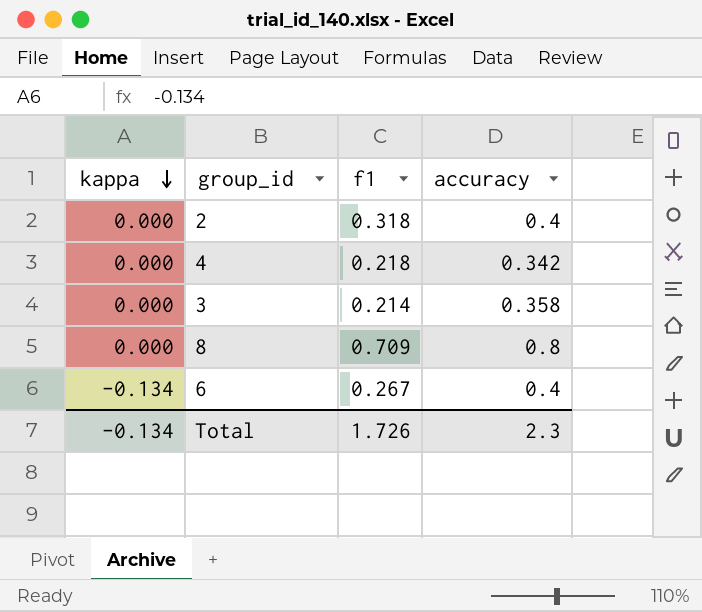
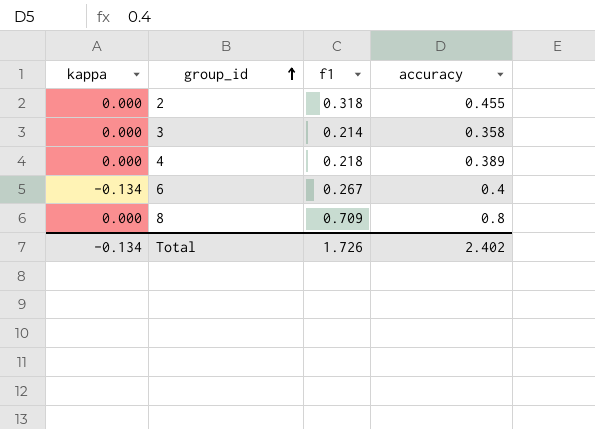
row order: kappa descending -> group_id ascending
2 | accuracy: 0.4 -> 0.455
4 | accuracy: 0.342 -> 0.389
Total | accuracy: 2.3 -> 2.402

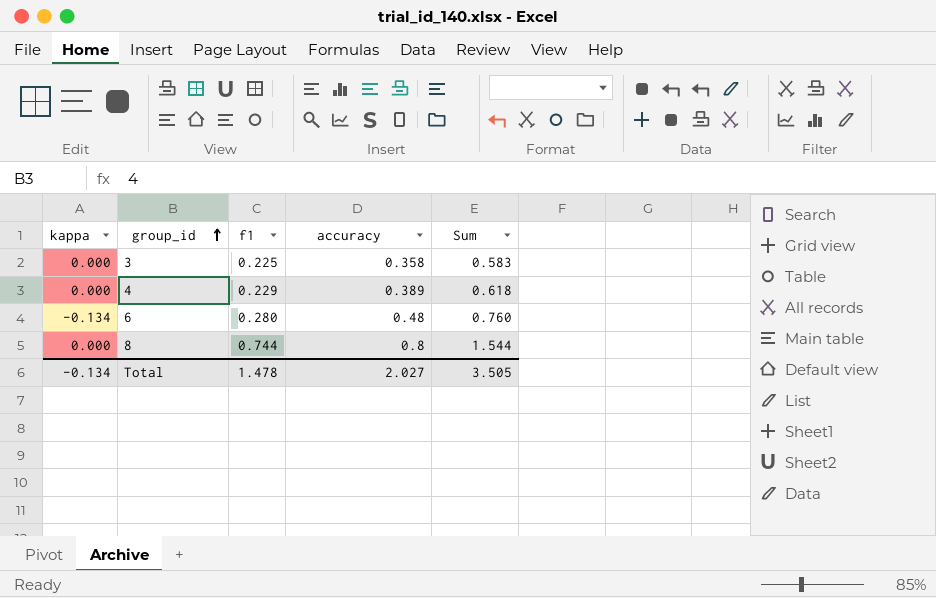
column Sum | formula: none -> [f1] + [accuracy]
row 2: 0.000 | 0.318 | 0.455 -> none
3 | f1: 0.214 -> 0.225
4 | f1: 0.218 -> 0.229
6 | f1: 0.267 -> 0.280
6 | accuracy: 0.4 -> 0.48
8 | f1: 0.709 -> 0.744
Total | f1: 1.726 -> 1.478
Total | accuracy: 2.402 -> 2.027

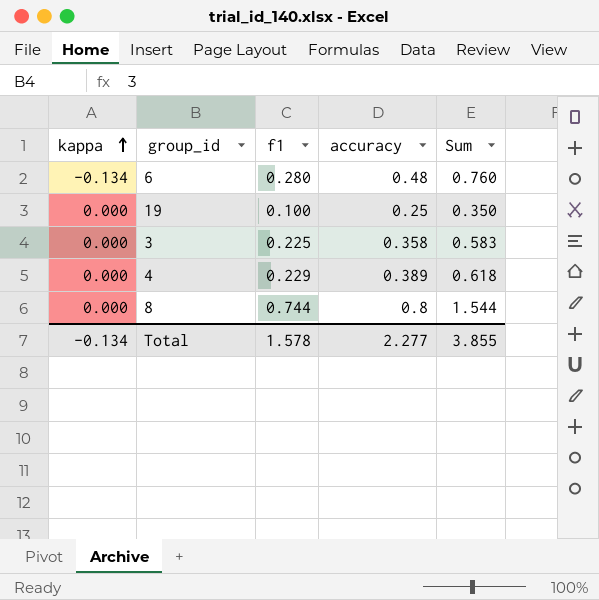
row order: group_id ascending -> kappa ascending
row 19: none -> 0.000 | 0.100 | 0.25 | 0.350
Total | f1: 1.478 -> 1.578
Total | accuracy: 2.027 -> 2.277
Total | Sum: 3.505 -> 3.855

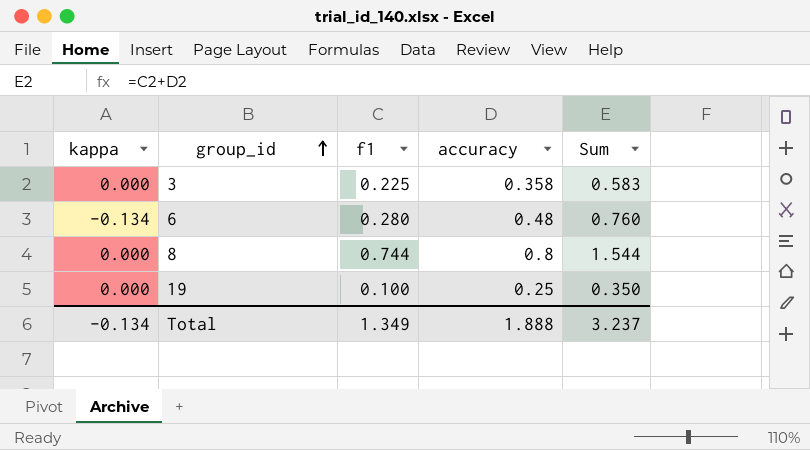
row order: kappa ascending -> group_id ascending
row 4: 0.000 | 0.229 | 0.389 | 0.618 -> none
Total | f1: 1.578 -> 1.349
Total | accuracy: 2.277 -> 1.888
Total | Sum: 3.855 -> 3.237

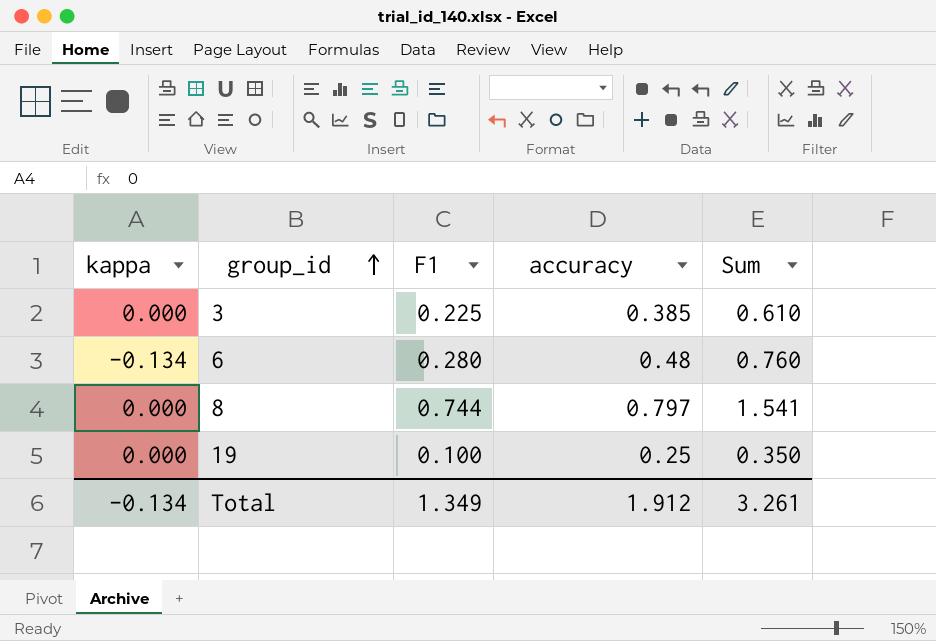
column name: f1 -> F1
3 | accuracy: 0.358 -> 0.385
3 | Sum: 0.583 -> 0.610
8 | accuracy: 0.8 -> 0.797
8 | Sum: 1.544 -> 1.541
Total | accuracy: 1.888 -> 1.912
Total | Sum: 3.237 -> 3.261

